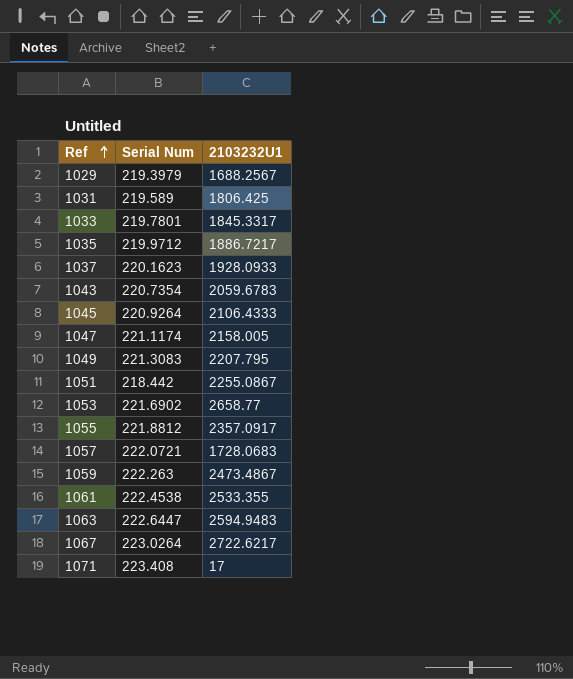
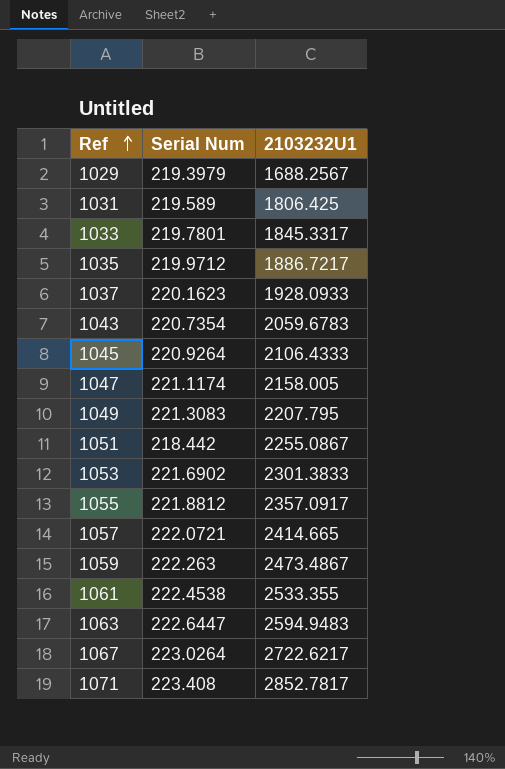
1053 | 2103232U1: 2658.77 -> 2301.3833
1057 | 2103232U1: 1728.0683 -> 2414.665
1071 | 2103232U1: 17 -> 2852.7817

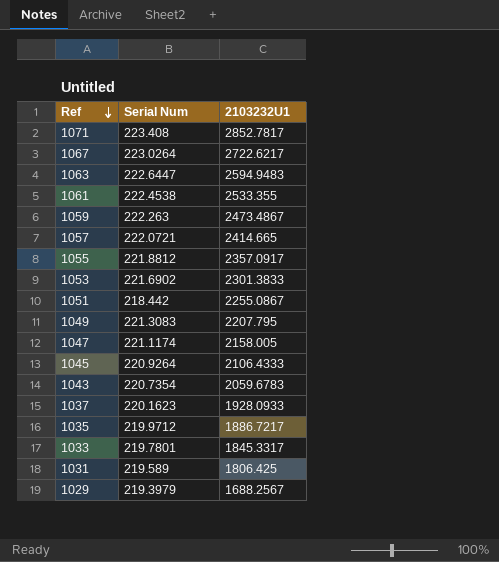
row order: Ref ascending -> Ref descending

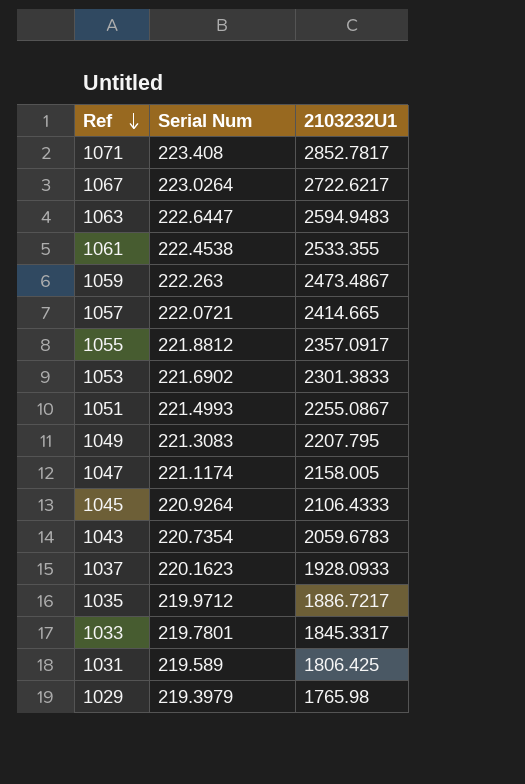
1051 | Serial Num: 218.442 -> 221.4993
1029 | 2103232U1: 1688.2567 -> 1765.98

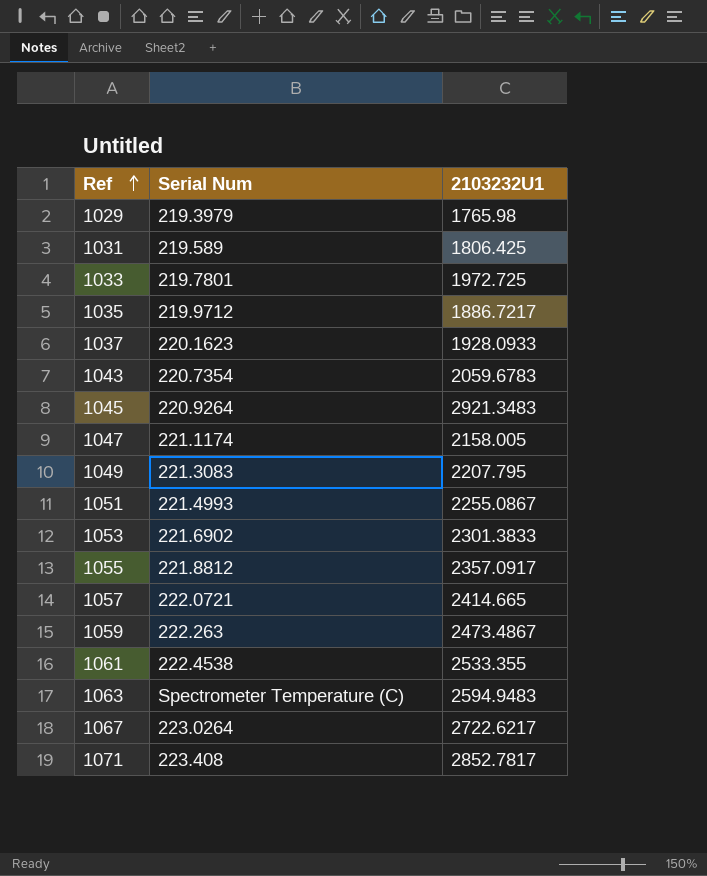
row order: Ref descending -> Ref ascending
1033 | 2103232U1: 1845.3317 -> 1972.725
1045 | 2103232U1: 2106.4333 -> 2921.3483
1063 | Serial Num: 222.6447 -> Spectrometer Temperature (C)

